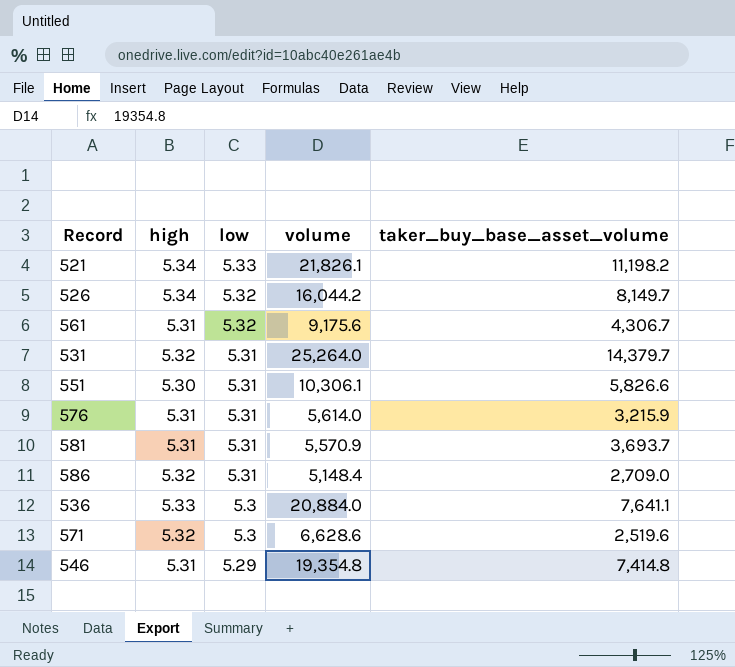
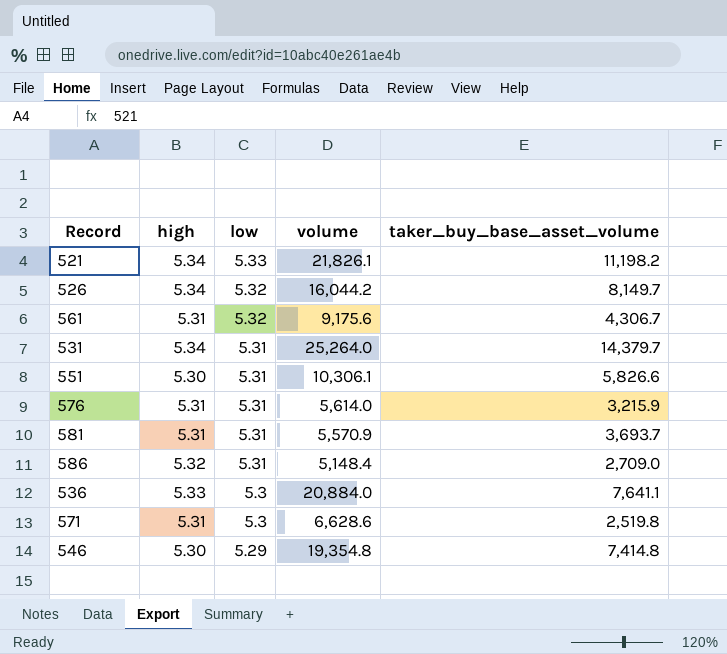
531 | high: 5.32 -> 5.34
571 | high: 5.32 -> 5.31
571 | taker_buy_base_asset_volume: 2,519.6 -> 2,519.8
546 | high: 5.31 -> 5.30

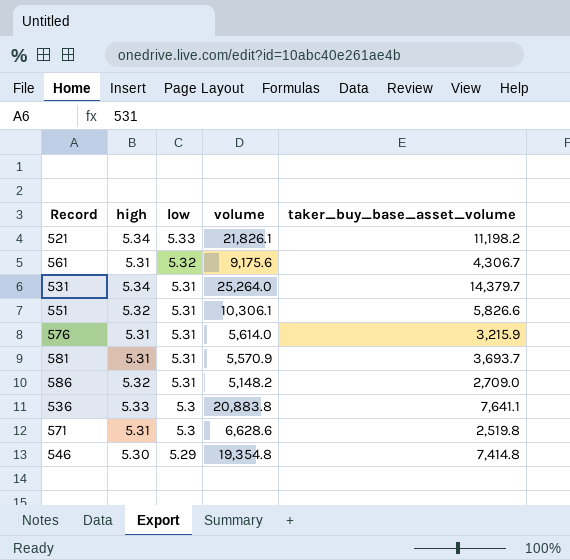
row 526: 5.34 | 5.32 | 16,044.2 | 8,149.7 -> none
551 | high: 5.30 -> 5.32
586 | volume: 5,148.4 -> 5,148.2
536 | volume: 20,884.0 -> 20,883.8

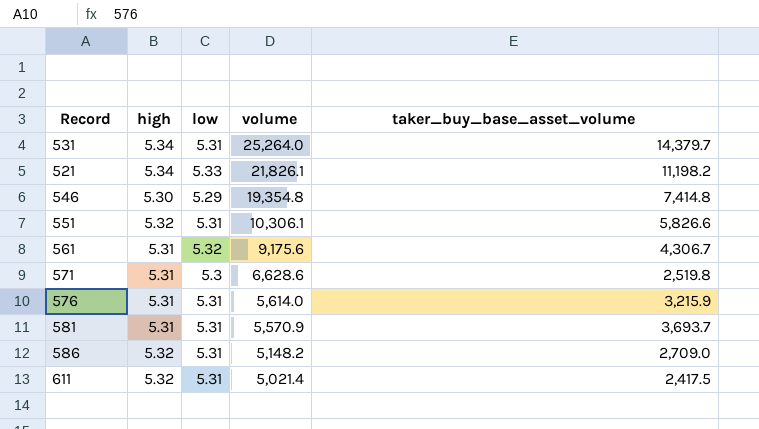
row order: low descending -> volume descending
row 536: 5.33 | 5.3 | 20,883.8 | 7,641.1 -> none
row 611: none -> 5.32 | 5.31 | 5,021.4 | 2,417.5

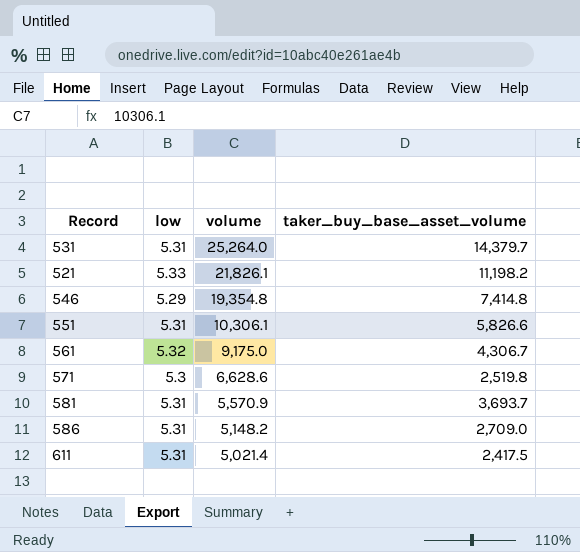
column high | position: 2 -> none
row 576: 5.31 | 5.31 | 5,614.0 | 3,215.9 -> none
561 | volume: 9,175.6 -> 9,175.0

